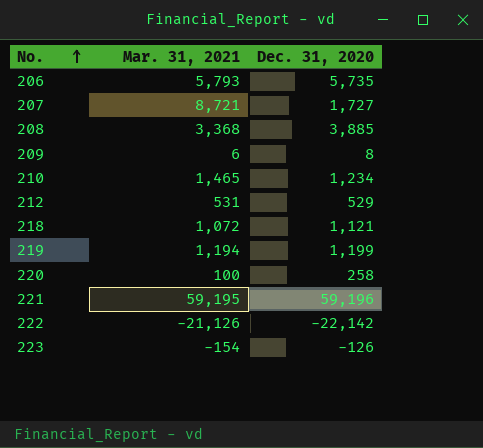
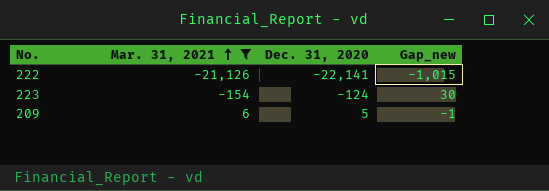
filter: none -> Mar. 31, 2021 <= 6
row order: No. ascending -> Mar. 31, 2021 ascending
column Gap_new | formula: none -> [Dec. 31, 2020] - [Mar. 31, 2021]
222 | Dec. 31, 2020: -22,142 -> -22,141
223 | Dec. 31, 2020: -126 -> -124
209 | Dec. 31, 2020: 8 -> 5

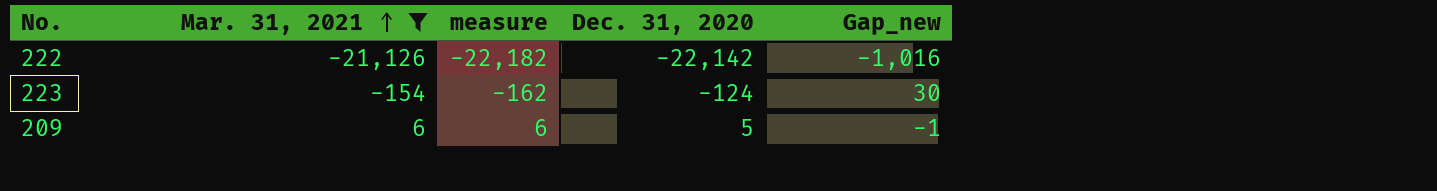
column measure | formula: none -> [Mar. 31, 2021] * 1.05
222 | Dec. 31, 2020: -22,141 -> -22,142
222 | Gap_new: -1,015 -> -1,016

